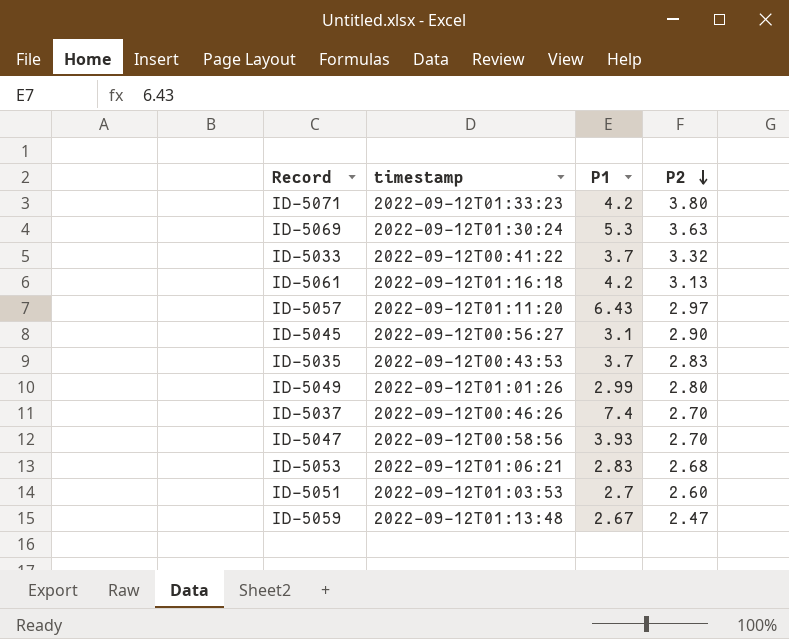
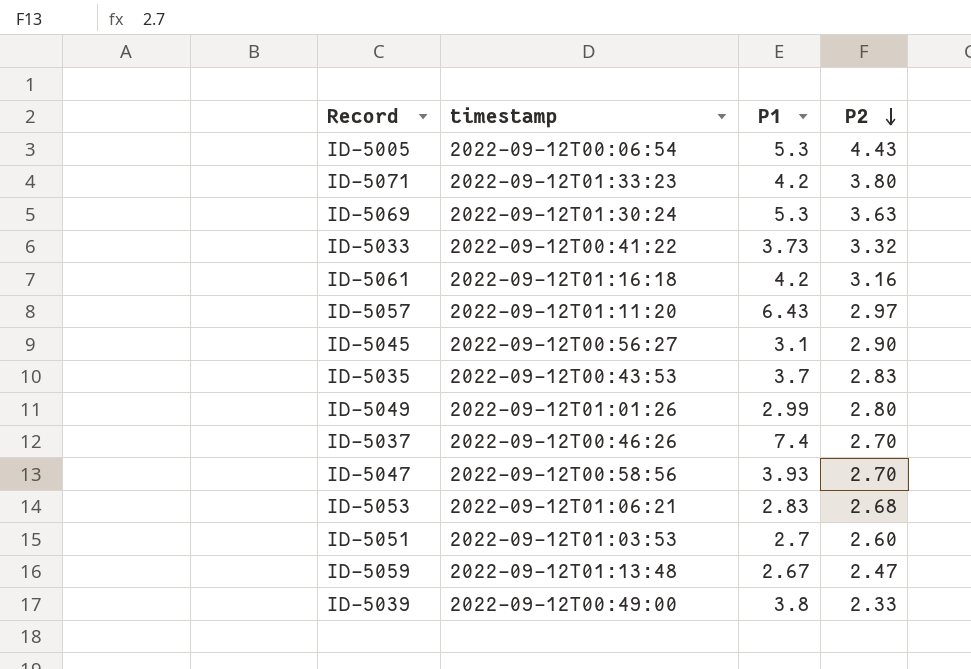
row ID-5005: none -> 2022-09-12T00:06:54 | 5.3 | 4.43
ID-5033 | P1: 3.7 -> 3.73
ID-5061 | P2: 3.13 -> 3.16
row ID-5039: none -> 2022-09-12T00:49:00 | 3.8 | 2.33

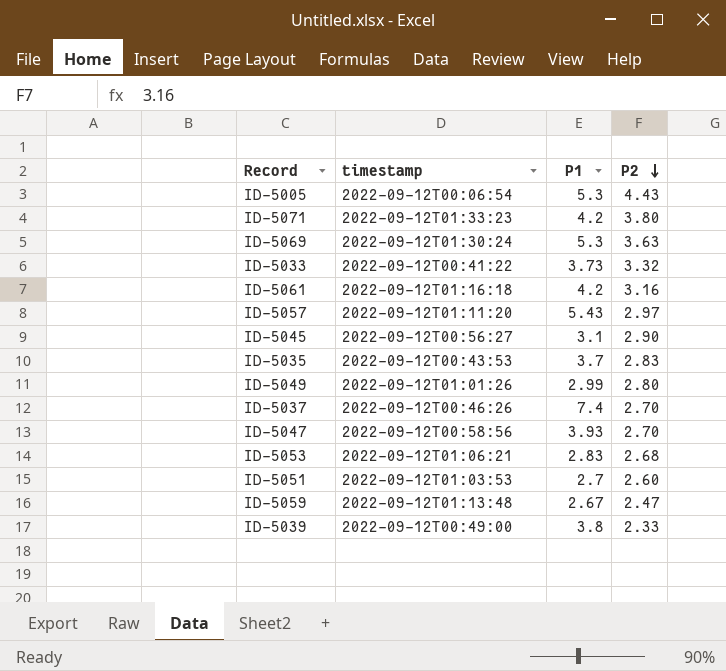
ID-5057 | P1: 6.43 -> 5.43

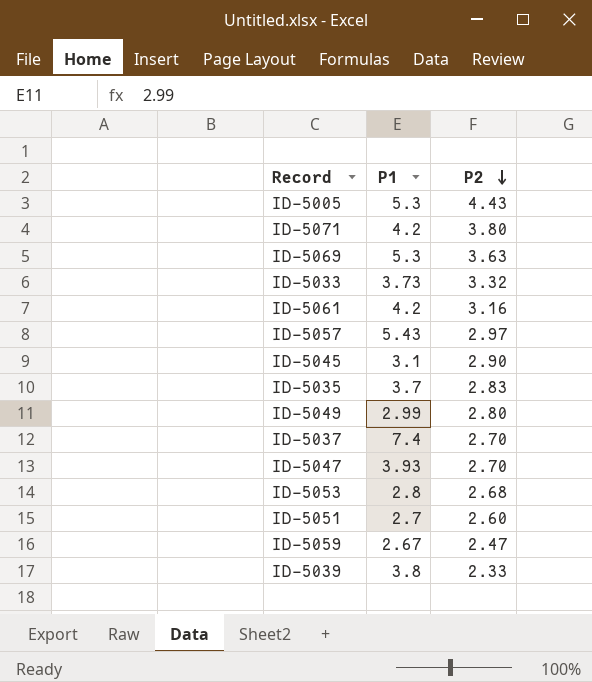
column timestamp | position: 2 -> none
ID-5053 | P1: 2.83 -> 2.8

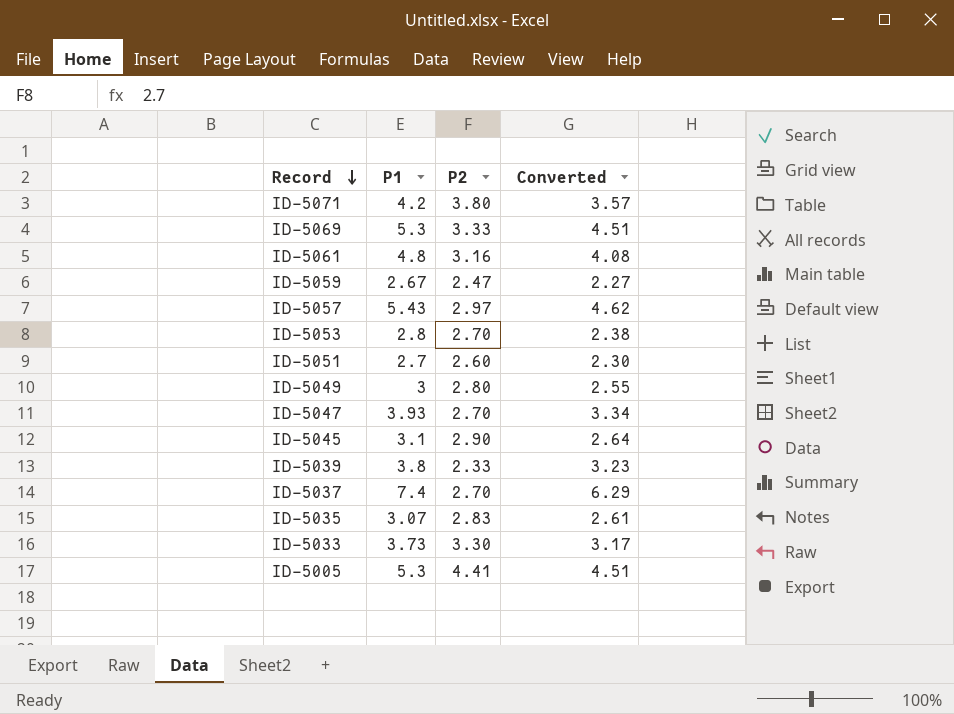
row order: P2 descending -> Record descending
column Converted | formula: none -> [P1] * 0.85
ID-5069 | P2: 3.63 -> 3.33
ID-5061 | P1: 4.2 -> 4.8
ID-5053 | P2: 2.68 -> 2.70
ID-5049 | P1: 2.99 -> 3
ID-5035 | P1: 3.7 -> 3.07
ID-5033 | P2: 3.32 -> 3.30
ID-5005 | P2: 4.43 -> 4.41

